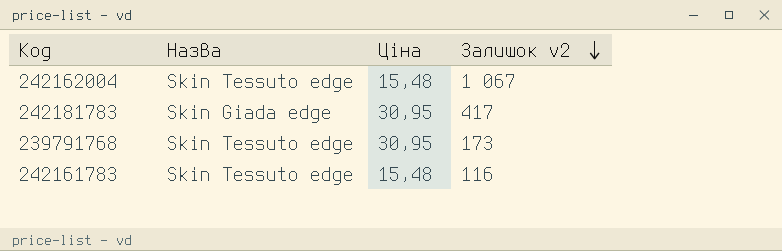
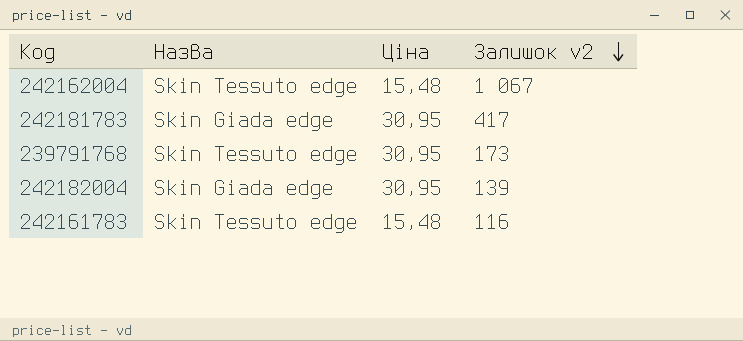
row 242182004: none -> Skin Giada edge | 30,95 | 139

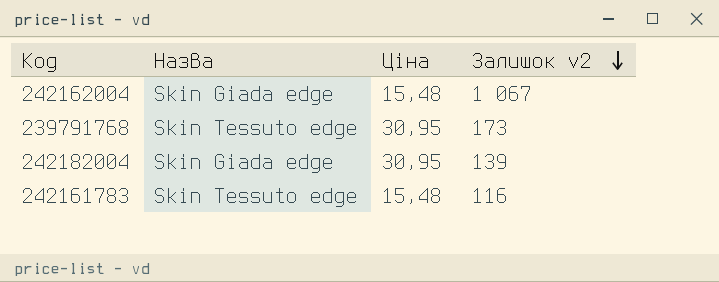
row 242181783: Skin Giada edge | 30,95 | 417 -> none
242162004 | Назва: Skin Tessuto edge -> Skin Giada edge

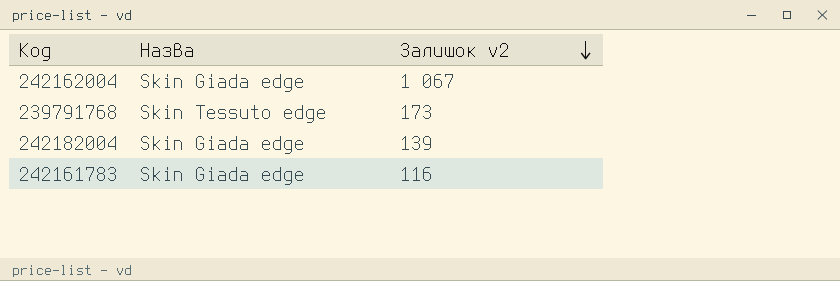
column Ціна | position: 3 -> none
242161783 | Назва: Skin Tessuto edge -> Skin Giada edge

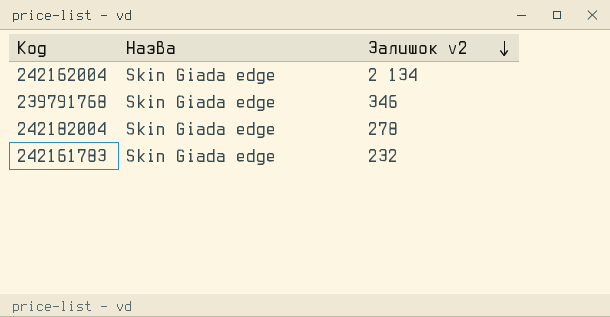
242162004 | Залишок v2: 1 067 -> 2 134
239791768 | Назва: Skin Tessuto edge -> Skin Giada edge
239791768 | Залишок v2: 173 -> 346
242182004 | Залишок v2: 139 -> 278
242161783 | Залишок v2: 116 -> 232

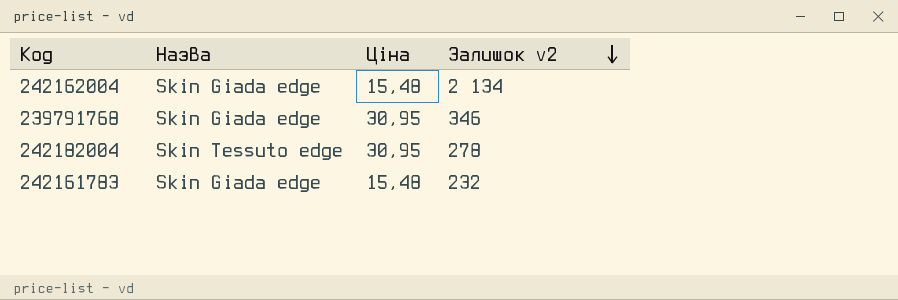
column Ціна | position: none -> 3
242182004 | Назва: Skin Giada edge -> Skin Tessuto edge

